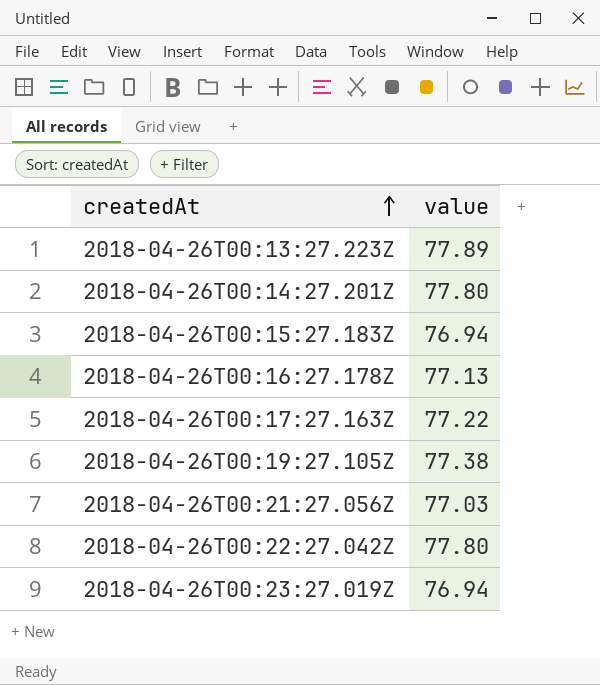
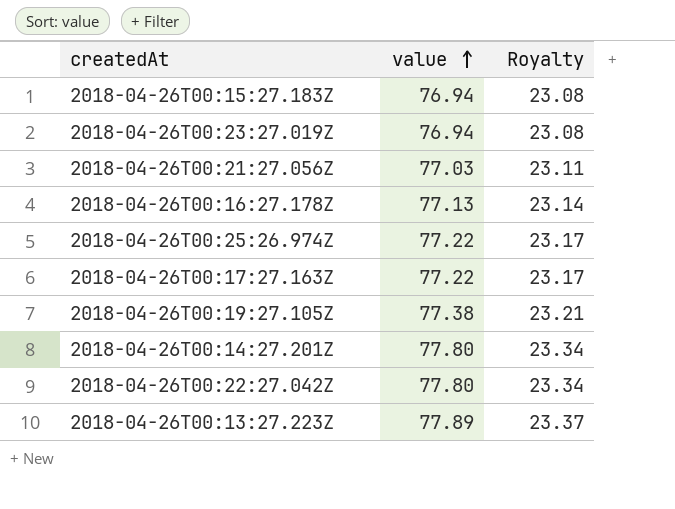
row order: createdAt ascending -> value ascending
column Royalty | formula: none -> [value] * 0.3
row 2018-04-26T00:25:26.974Z: none -> 77.22 | 23.17

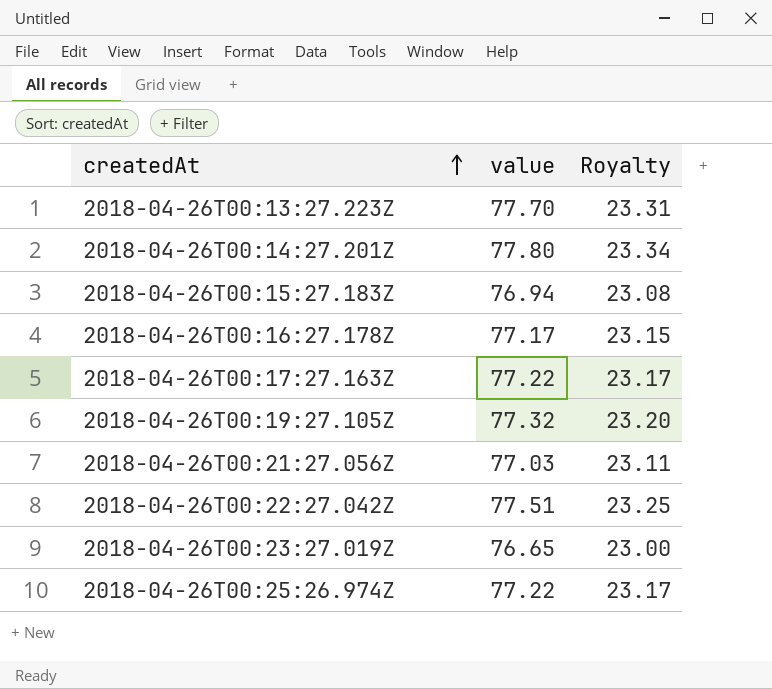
row order: value ascending -> createdAt ascending
2018-04-26T00:13:27.223Z | value: 77.89 -> 77.70
2018-04-26T00:13:27.223Z | Royalty: 23.37 -> 23.31
2018-04-26T00:16:27.178Z | value: 77.13 -> 77.17
2018-04-26T00:16:27.178Z | Royalty: 23.14 -> 23.15
2018-04-26T00:19:27.105Z | value: 77.38 -> 77.32
2018-04-26T00:19:27.105Z | Royalty: 23.21 -> 23.20
2018-04-26T00:22:27.042Z | value: 77.80 -> 77.51
2018-04-26T00:22:27.042Z | Royalty: 23.34 -> 23.25
2018-04-26T00:23:27.019Z | value: 76.94 -> 76.65
2018-04-26T00:23:27.019Z | Royalty: 23.08 -> 23.00

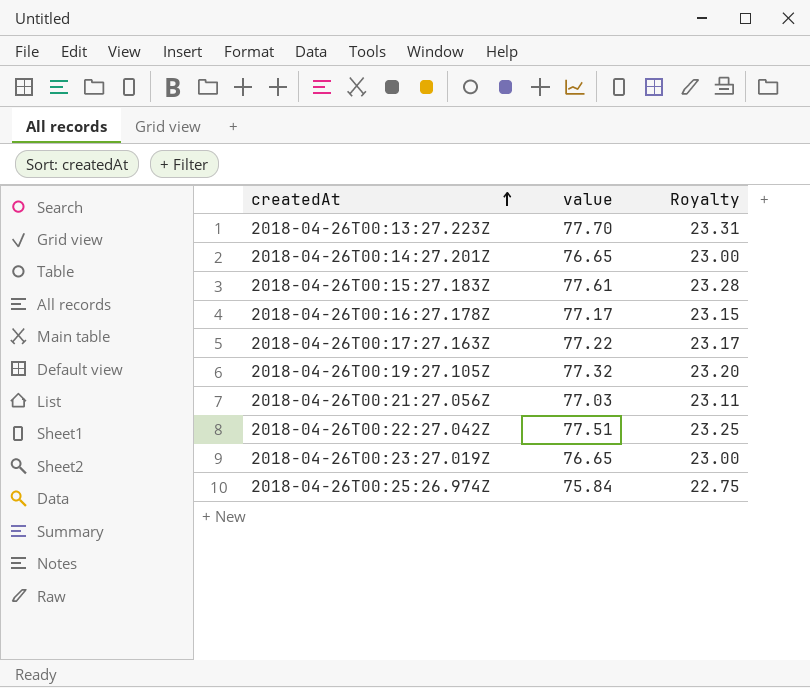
2018-04-26T00:14:27.201Z | value: 77.80 -> 76.65
2018-04-26T00:14:27.201Z | Royalty: 23.34 -> 23.00
2018-04-26T00:15:27.183Z | value: 76.94 -> 77.61
2018-04-26T00:15:27.183Z | Royalty: 23.08 -> 23.28
2018-04-26T00:25:26.974Z | value: 77.22 -> 75.84
2018-04-26T00:25:26.974Z | Royalty: 23.17 -> 22.75

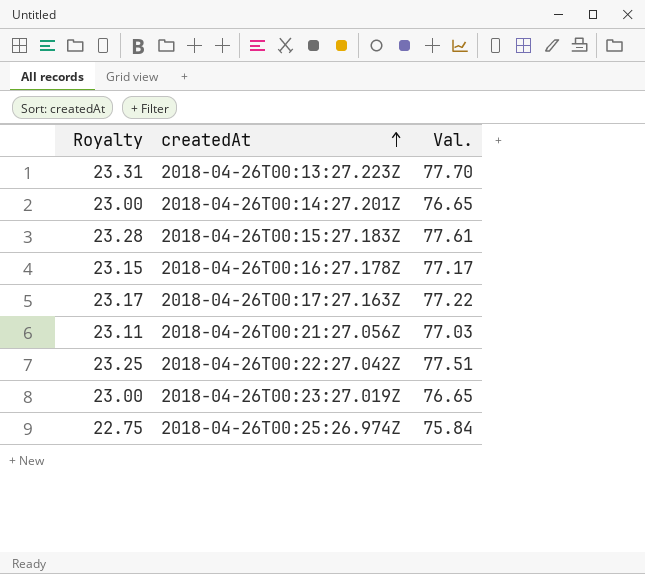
column Royalty | position: 3 -> 1
column name: value -> Val.
row 2018-04-26T00:19:27.105Z: 77.32 | 23.20 -> none

